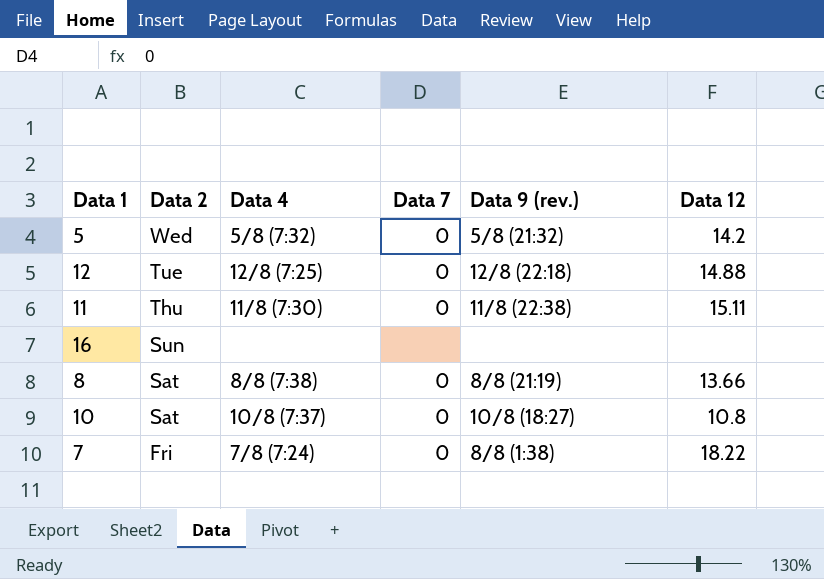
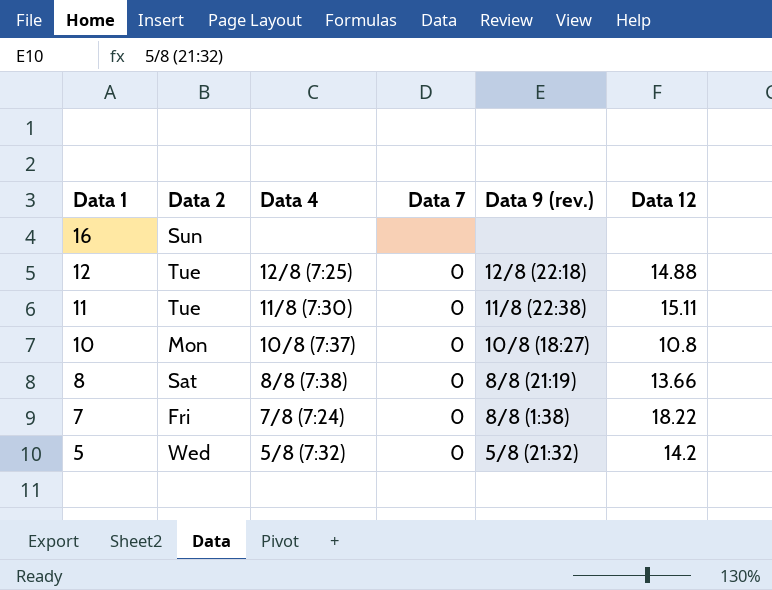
row order: Data 2 descending -> Data 1 descending
11 | Data 2: Thu -> Tue
10 | Data 2: Sat -> Mon

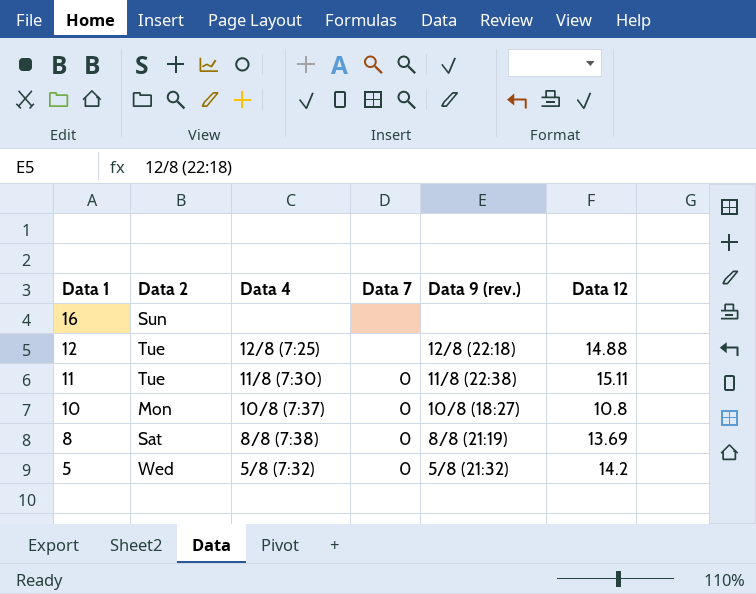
row 7: Fri | 7/8 (7:24) | 0 | 8/8 (1:38) | 18.22 -> none
12 | Data 7: 0 -> none
8 | Data 12: 13.66 -> 13.69

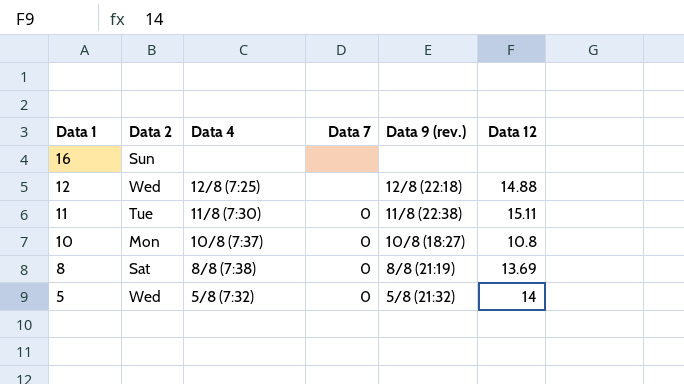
12 | Data 2: Tue -> Wed
5 | Data 12: 14.2 -> 14

